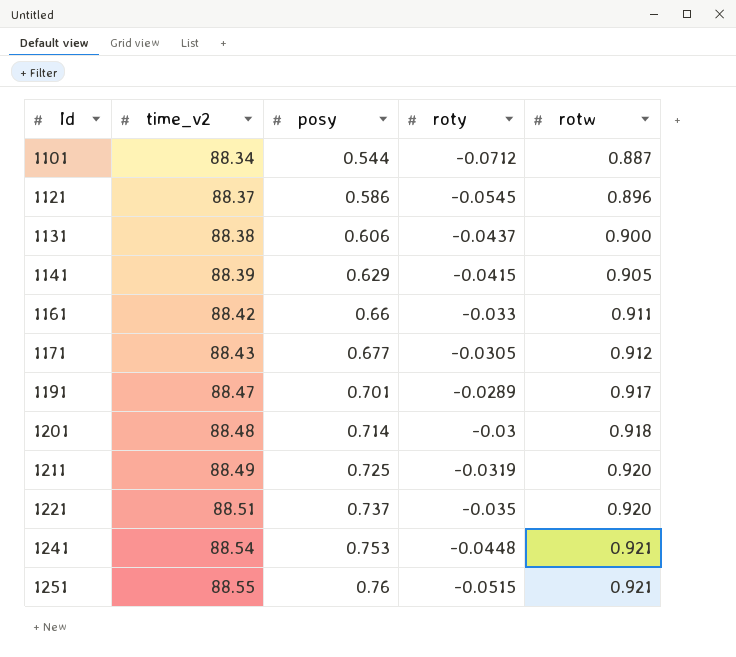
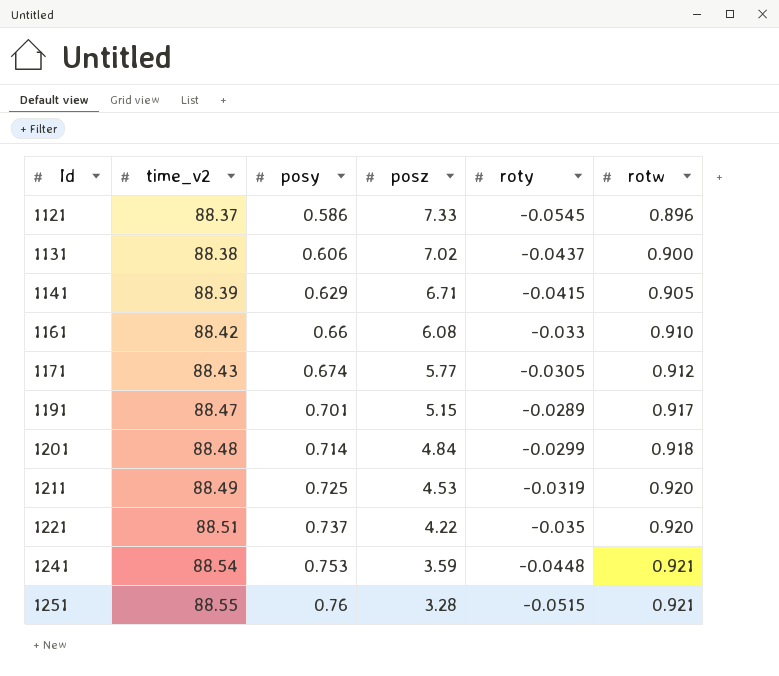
column posz | position: none -> 4
row 1101: 88.34 | 0.544 | -0.0712 | 0.887 -> none
1161 | rotw: 0.911 -> 0.910
1171 | posy: 0.677 -> 0.674
1201 | roty: -0.03 -> -0.0299

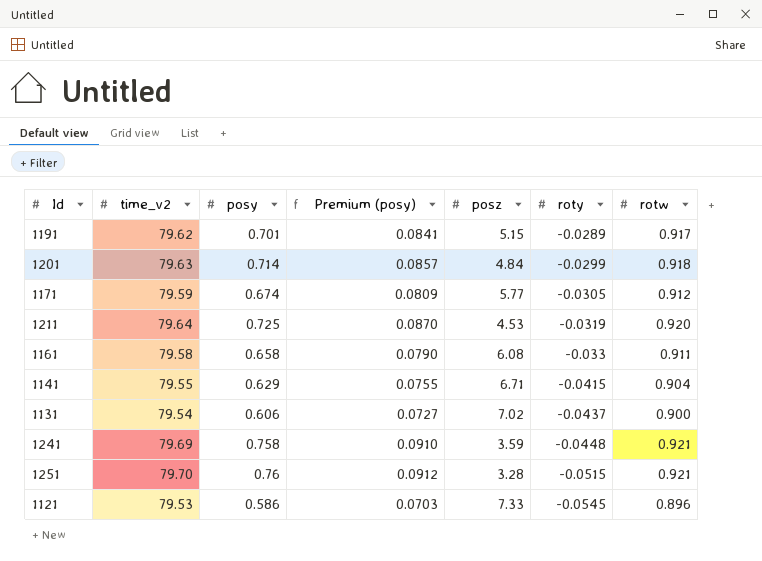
row order: Id ascending -> roty descending
column Premium (posy) | formula: none -> [posy] * 0.12
row 1221: 88.51 | 0.737 | 4.22 | -0.035 | 0.920 -> none
1191 | time_v2: 88.47 -> 79.62
1201 | time_v2: 88.48 -> 79.63
1171 | time_v2: 88.43 -> 79.59
1211 | time_v2: 88.49 -> 79.64
1161 | time_v2: 88.42 -> 79.58
1161 | posy: 0.66 -> 0.658
1161 | rotw: 0.910 -> 0.911
1141 | time_v2: 88.39 -> 79.55
1141 | rotw: 0.905 -> 0.904
1131 | time_v2: 88.38 -> 79.54
1241 | time_v2: 88.54 -> 79.69
1241 | posy: 0.753 -> 0.758
1251 | time_v2: 88.55 -> 79.70
1121 | time_v2: 88.37 -> 79.53

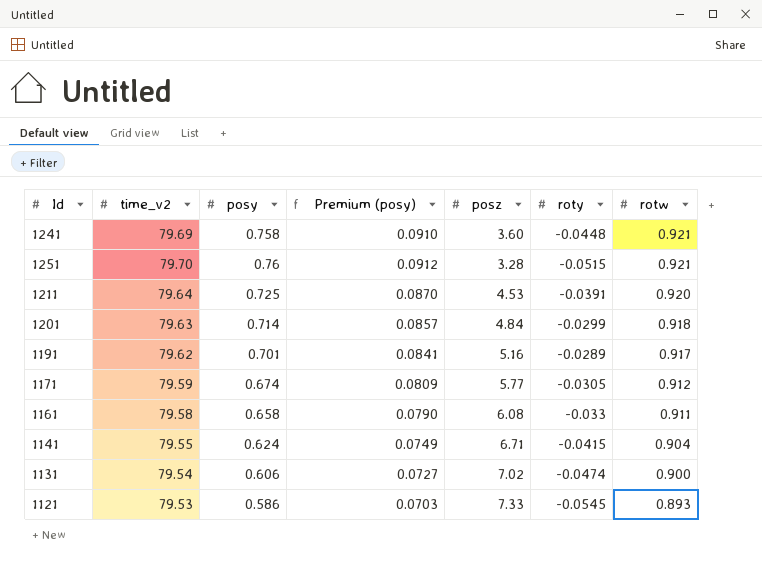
row order: roty descending -> rotw descending
1241 | posz: 3.59 -> 3.60
1211 | roty: -0.0319 -> -0.0391
1191 | posz: 5.15 -> 5.16
1141 | posy: 0.629 -> 0.624
1141 | Premium (posy): 0.0755 -> 0.0749
1131 | roty: -0.0437 -> -0.0474
1121 | rotw: 0.896 -> 0.893

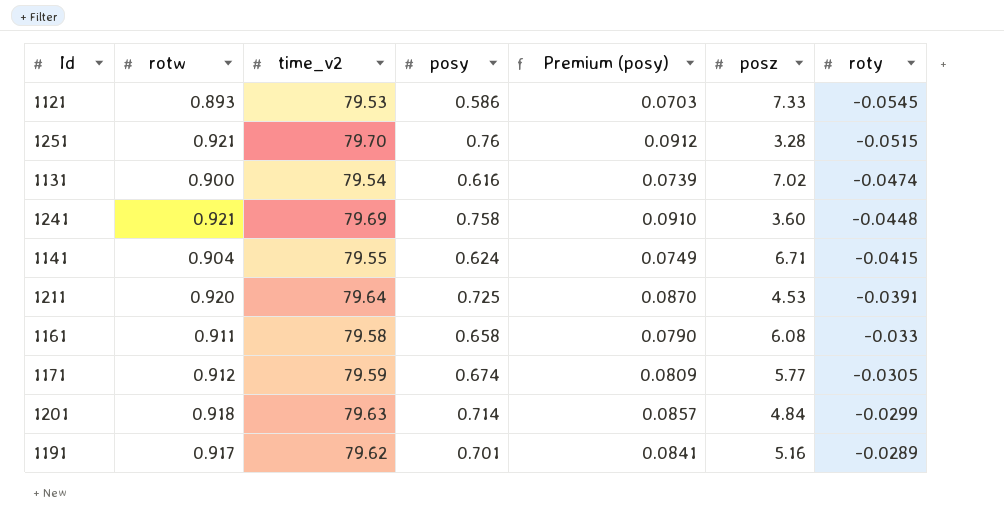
row order: rotw descending -> roty ascending
column rotw | position: 7 -> 2
1131 | posy: 0.606 -> 0.616
1131 | Premium (posy): 0.0727 -> 0.0739

